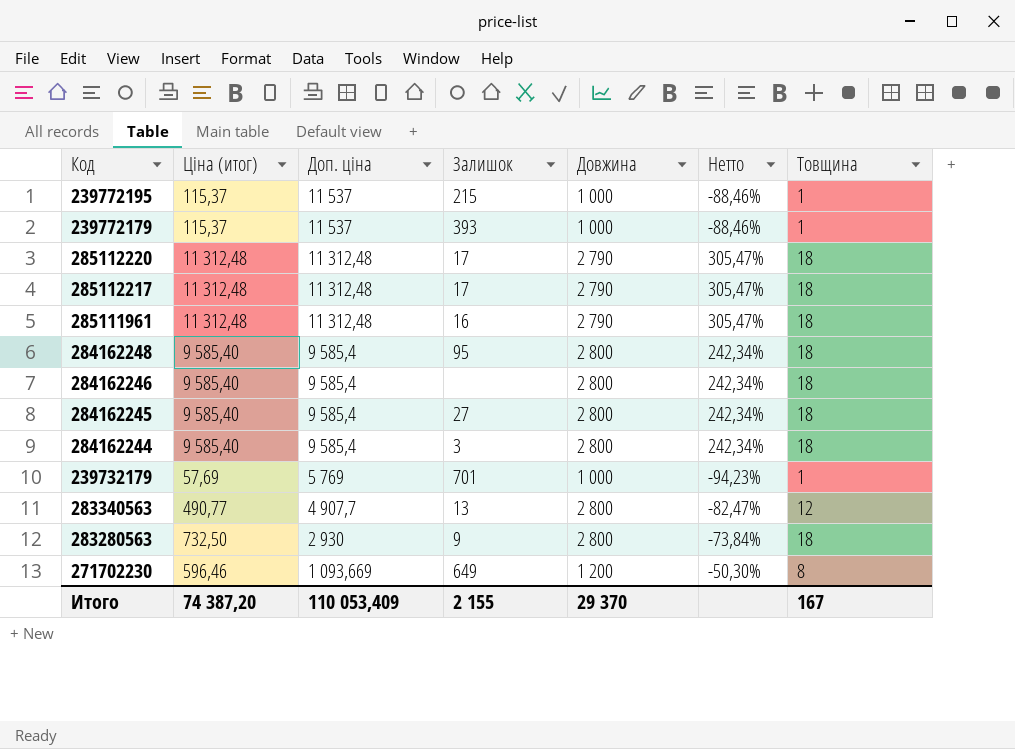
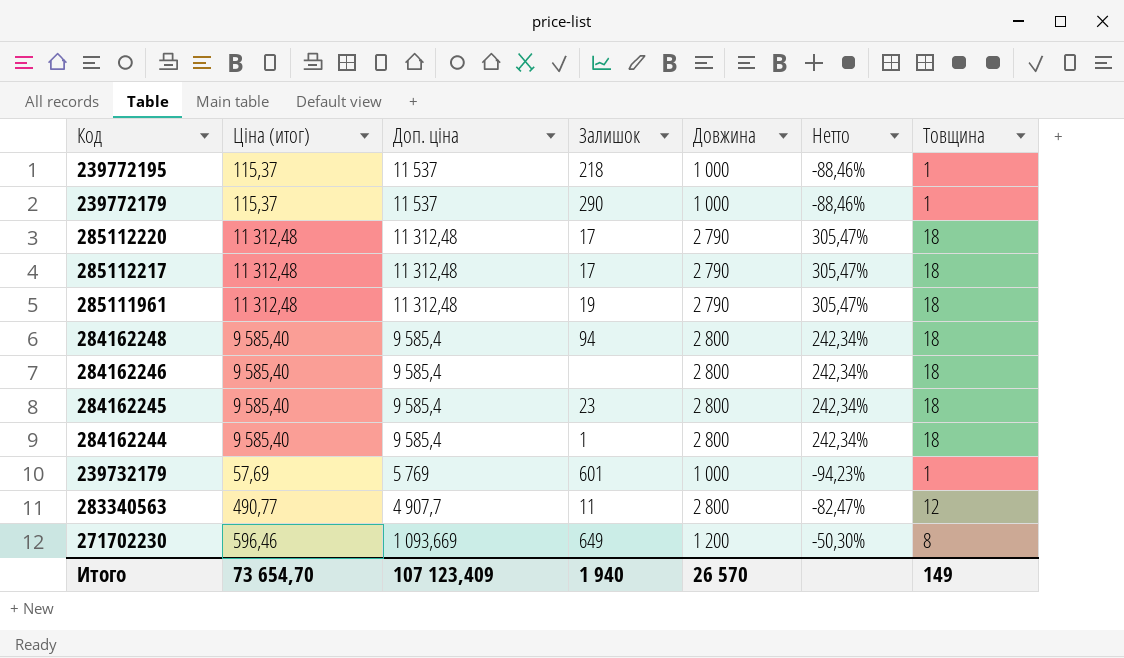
row 283280563: 732,50 | 2 930 | 9 | 2 800 | -73,84% | 18 -> none
239772195 | Залишок: 215 -> 218
239772179 | Залишок: 393 -> 290
285111961 | Залишок: 16 -> 19
284162248 | Залишок: 95 -> 94
284162245 | Залишок: 27 -> 23
284162244 | Залишок: 3 -> 1
239732179 | Залишок: 701 -> 601
283340563 | Залишок: 13 -> 11
Итого | Ціна (итог): 74 387,20 -> 73 654,70
Итого | Доп. ціна: 110 053,409 -> 107 123,409
Итого | Залишок: 2 155 -> 1 940
Итого | Довжина: 29 370 -> 26 570
Итого | Товщина: 167 -> 149

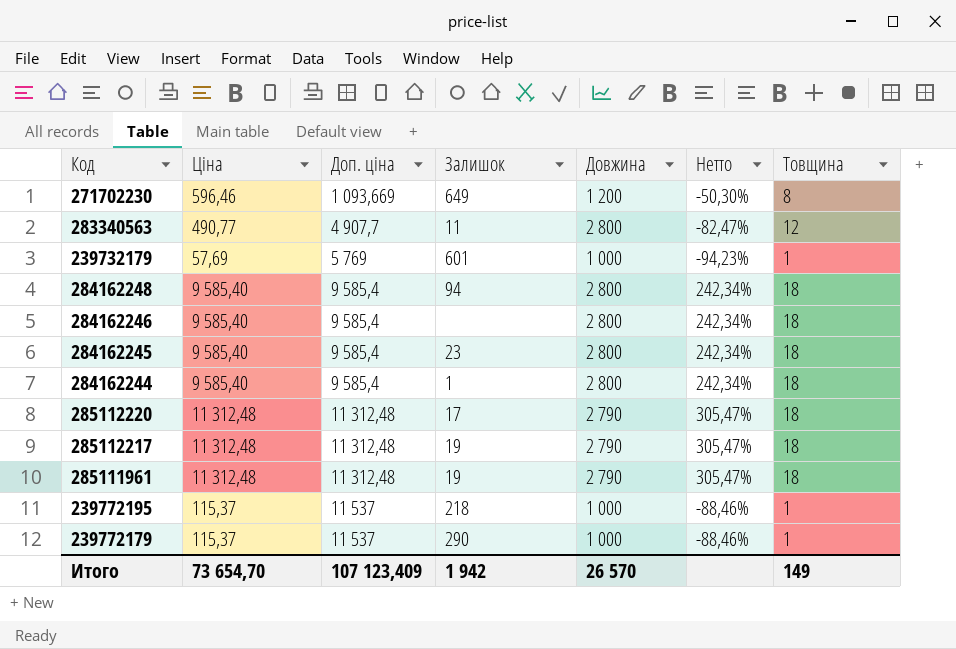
row order: Доп. ціна descending -> Доп. ціна ascending
column name: Ціна (итог) -> Ціна
285112217 | Залишок: 17 -> 19
Итого | Залишок: 1 940 -> 1 942

